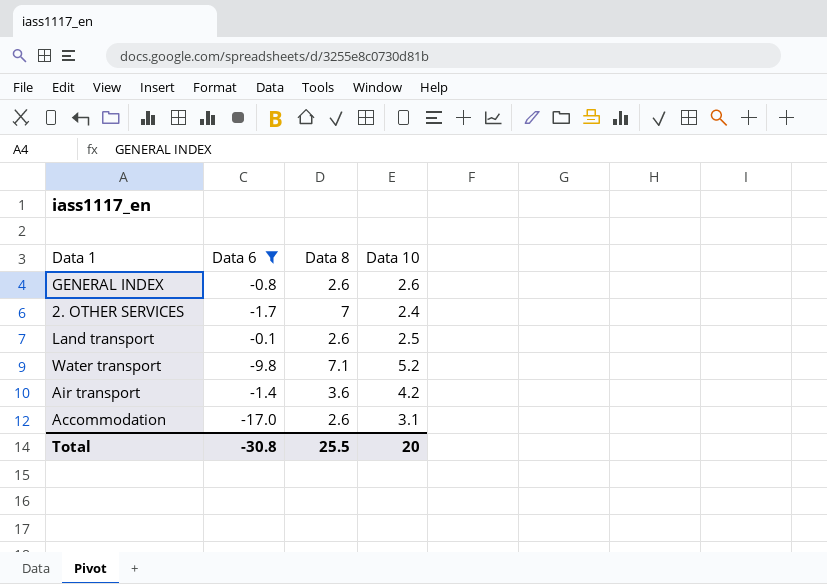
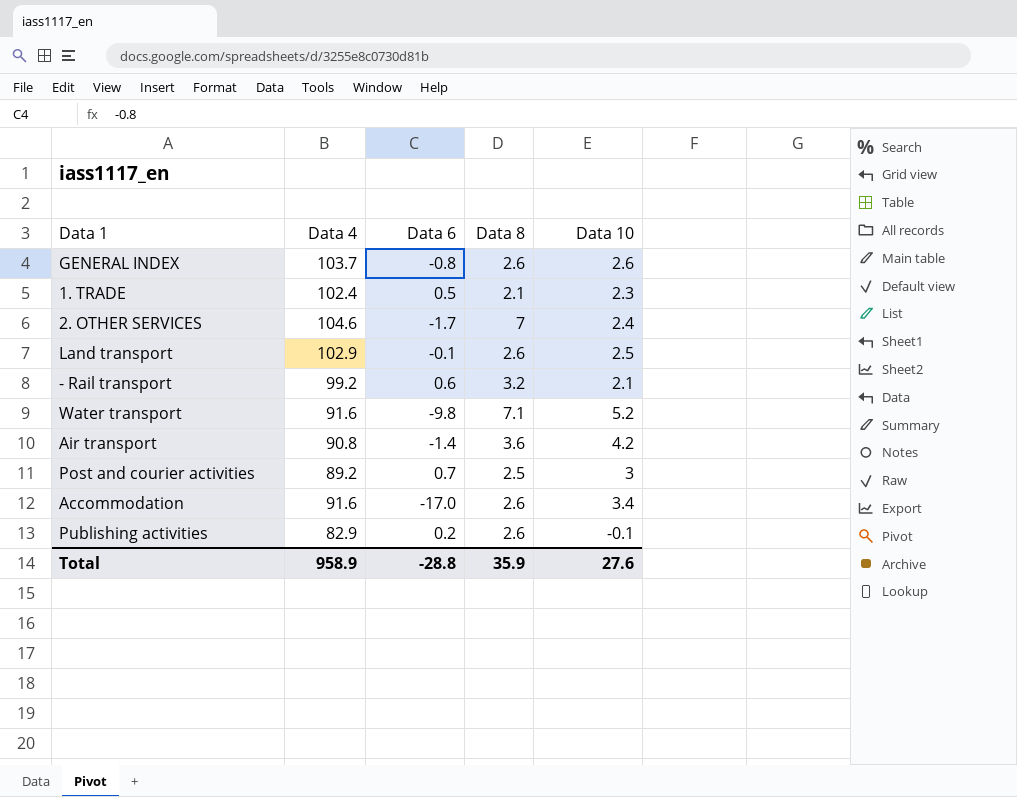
filter: Data 6 <= -0.1 -> none
column Data 4 | position: none -> 2
Accommodation | Data 10: 3.1 -> 3.4
Total | Data 6: -30.8 -> -28.8
Total | Data 8: 25.5 -> 35.9
Total | Data 10: 20 -> 27.6

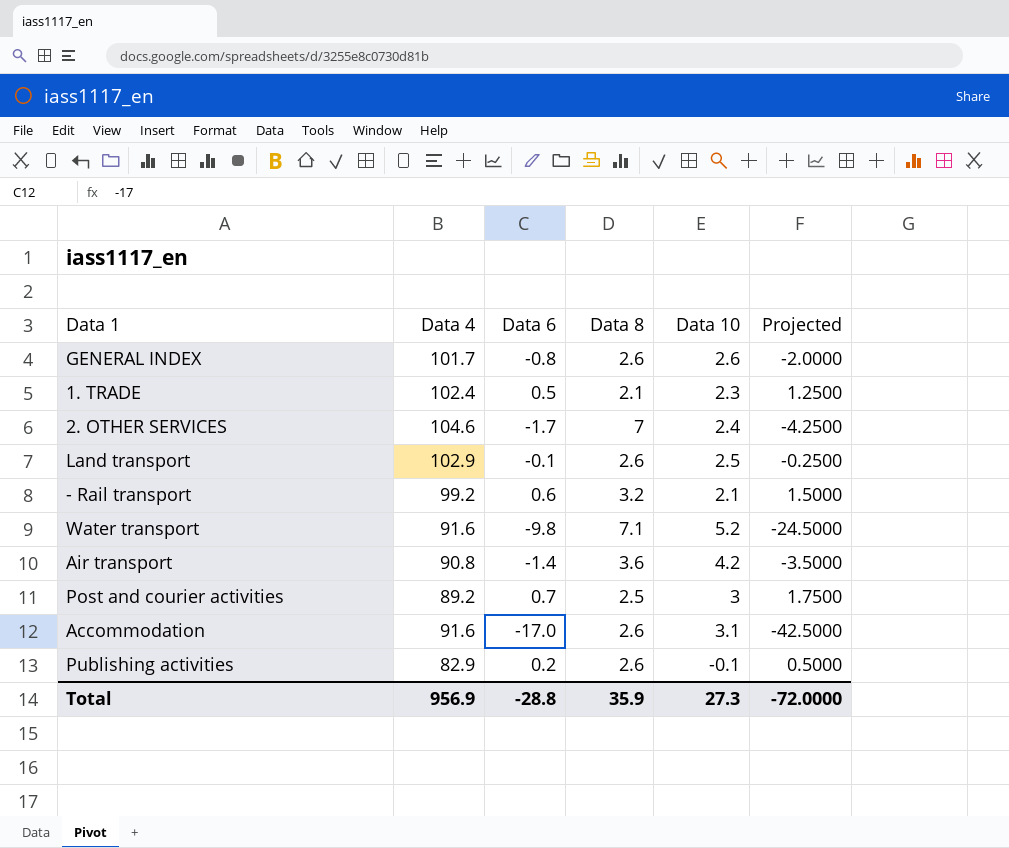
column Projected | formula: none -> [Data 6] * 2.5
GENERAL INDEX | Data 4: 103.7 -> 101.7
Accommodation | Data 10: 3.4 -> 3.1
Total | Data 4: 958.9 -> 956.9
Total | Data 10: 27.6 -> 27.3

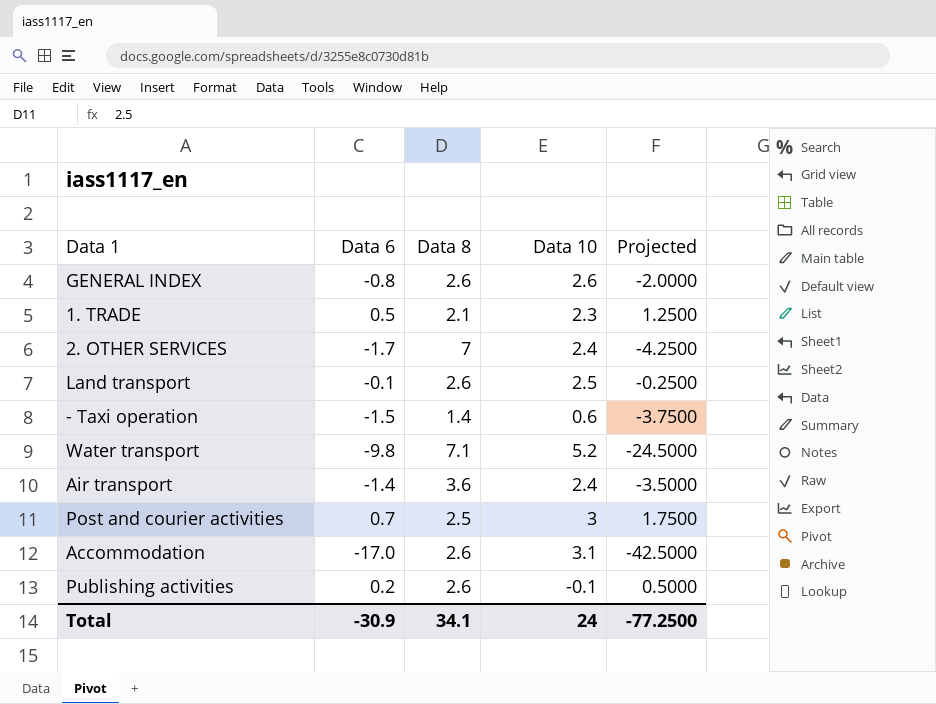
column Data 4 | position: 2 -> none
row - Rail transport: 99.2 | 0.6 | 3.2 | 2.1 | 1.5000 -> none
row - Taxi operation: none -> -1.5 | 1.4 | 0.6 | -3.7500
Air transport | Data 10: 4.2 -> 2.4
Total | Data 6: -28.8 -> -30.9
Total | Data 8: 35.9 -> 34.1
Total | Data 10: 27.3 -> 24
Total | Projected: -72.0000 -> -77.2500

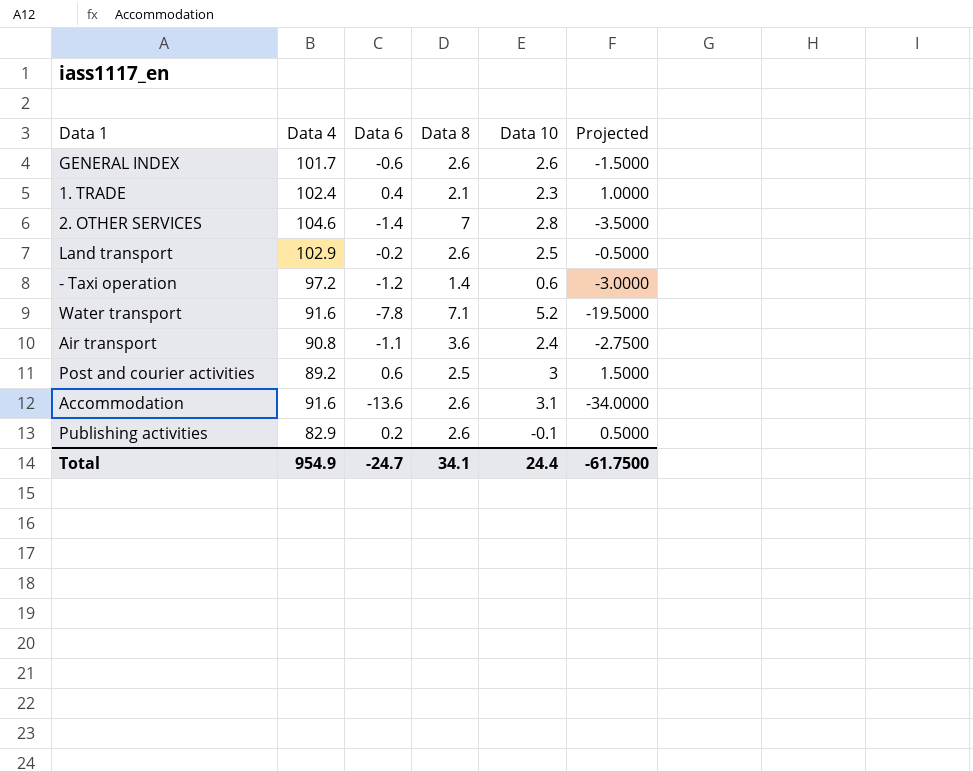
column Data 4 | position: none -> 2
GENERAL INDEX | Data 6: -0.8 -> -0.6
GENERAL INDEX | Projected: -2.0000 -> -1.5000
1. TRADE | Data 6: 0.5 -> 0.4
1. TRADE | Projected: 1.2500 -> 1.0000
2. OTHER SERVICES | Data 6: -1.7 -> -1.4
2. OTHER SERVICES | Data 10: 2.4 -> 2.8
2. OTHER SERVICES | Projected: -4.2500 -> -3.5000
Land transport | Data 6: -0.1 -> -0.2
Land transport | Projected: -0.2500 -> -0.5000
- Taxi operation | Data 6: -1.5 -> -1.2
- Taxi operation | Projected: -3.7500 -> -3.0000
Water transport | Data 6: -9.8 -> -7.8
Water transport | Projected: -24.5000 -> -19.5000
Air transport | Data 6: -1.4 -> -1.1
Air transport | Projected: -3.5000 -> -2.7500
Post and courier activities | Data 6: 0.7 -> 0.6
Post and courier activities | Projected: 1.7500 -> 1.5000
Accommodation | Data 6: -17.0 -> -13.6
Accommodation | Projected: -42.5000 -> -34.0000
Total | Data 6: -30.9 -> -24.7
Total | Data 10: 24 -> 24.4
Total | Projected: -77.2500 -> -61.7500

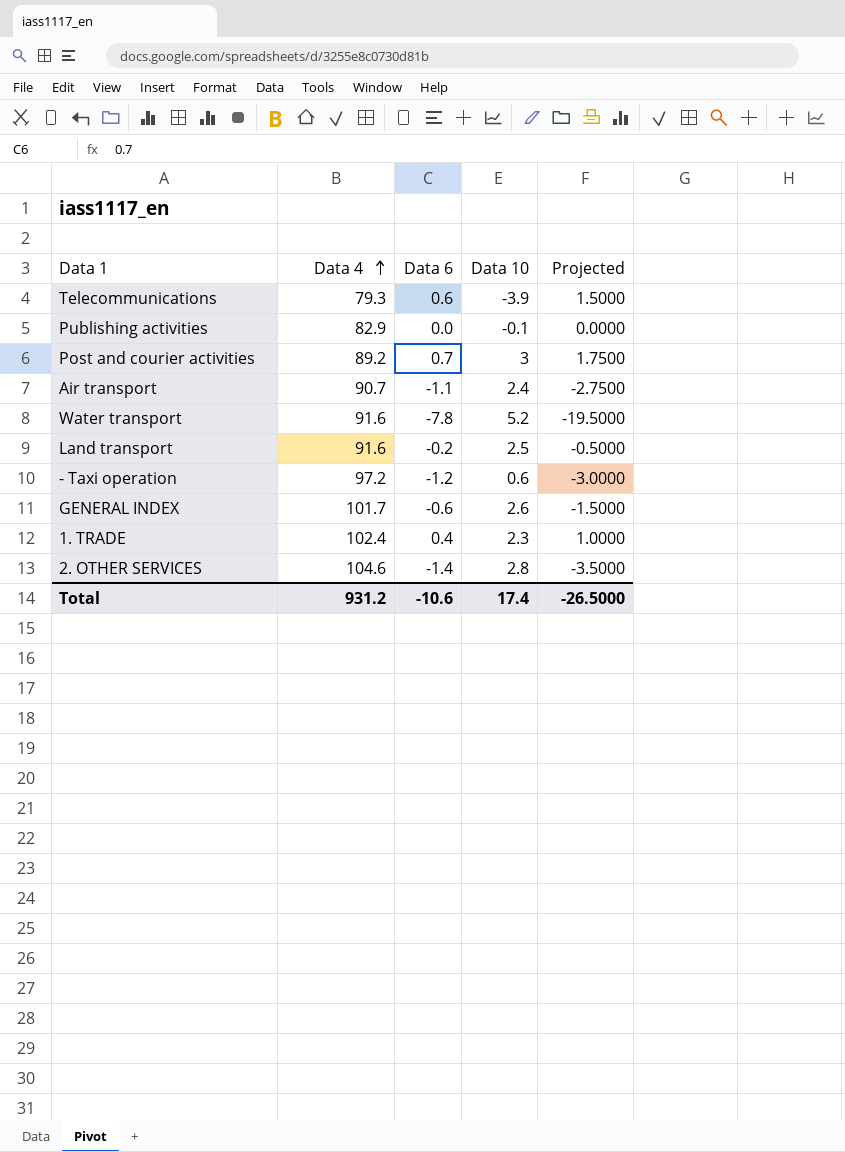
row order: none -> Data 4 ascending
column Data 8 | position: 4 -> none
row Accommodation: 91.6 | -13.6 | 2.6 | 3.1 | -34.0000 -> none
row Telecommunications: none -> 79.3 | 0.6 | -3.9 | 1.5000
Publishing activities | Data 6: 0.2 -> 0.0
Publishing activities | Projected: 0.5000 -> 0.0000
Post and courier activities | Data 6: 0.6 -> 0.7
Post and courier activities | Projected: 1.5000 -> 1.7500
Air transport | Data 4: 90.8 -> 90.7
Land transport | Data 4: 102.9 -> 91.6
Total | Data 4: 954.9 -> 931.2
Total | Data 6: -24.7 -> -10.6
Total | Data 10: 24.4 -> 17.4
Total | Projected: -61.7500 -> -26.5000

